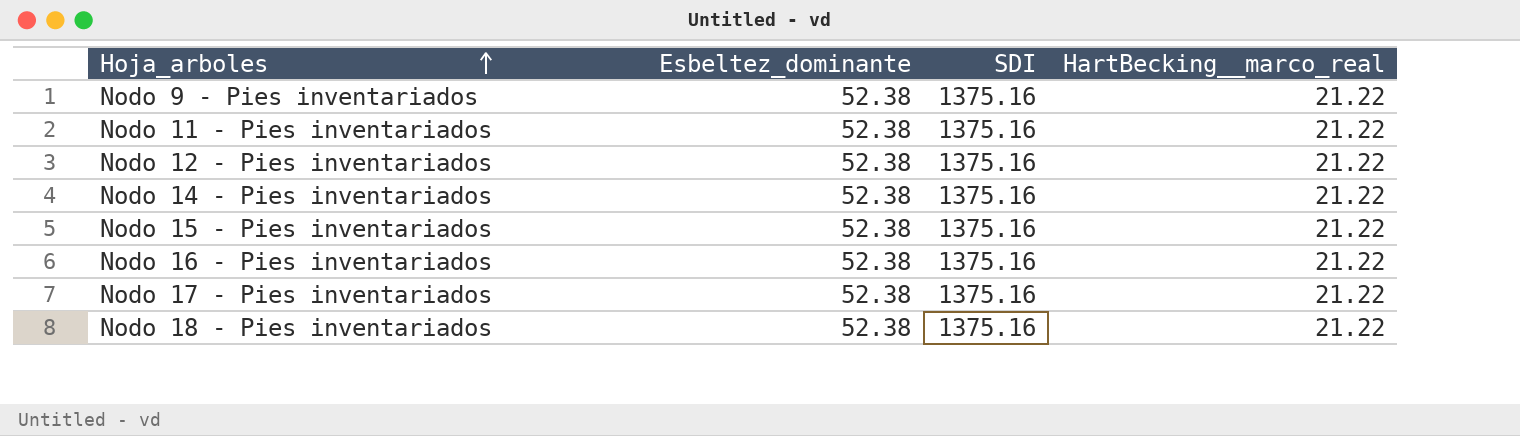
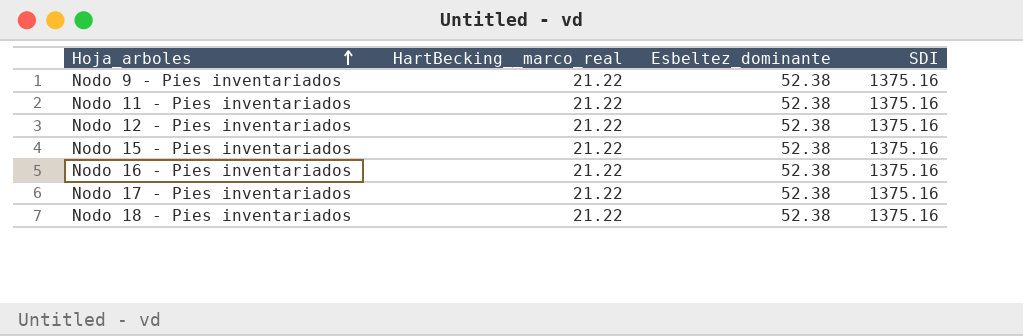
column HartBecking__marco_real | position: 4 -> 2
row Nodo 14 - Pies inventariados: 52.38 | 1375.16 | 21.22 -> none

